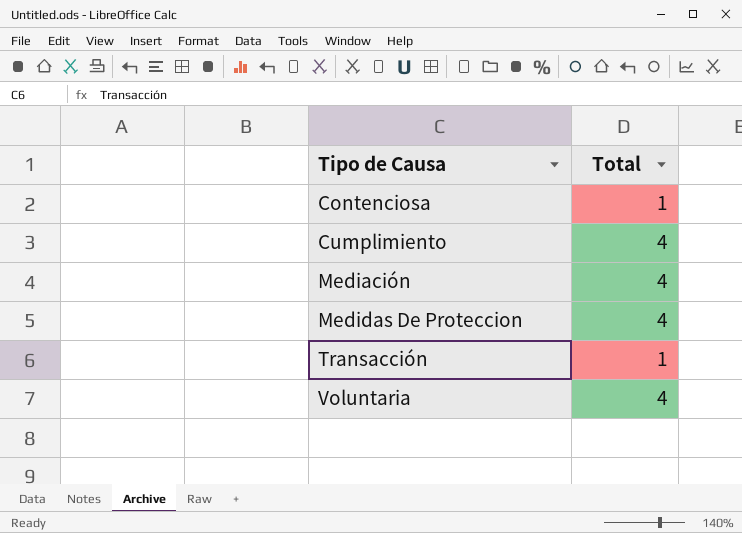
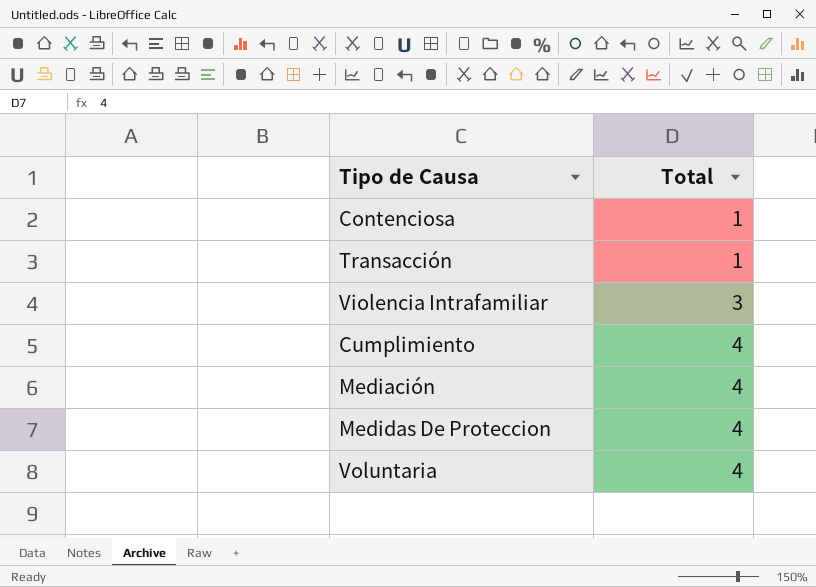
row order: Tipo de Causa ascending -> Total ascending
row Violencia Intrafamiliar: none -> 3

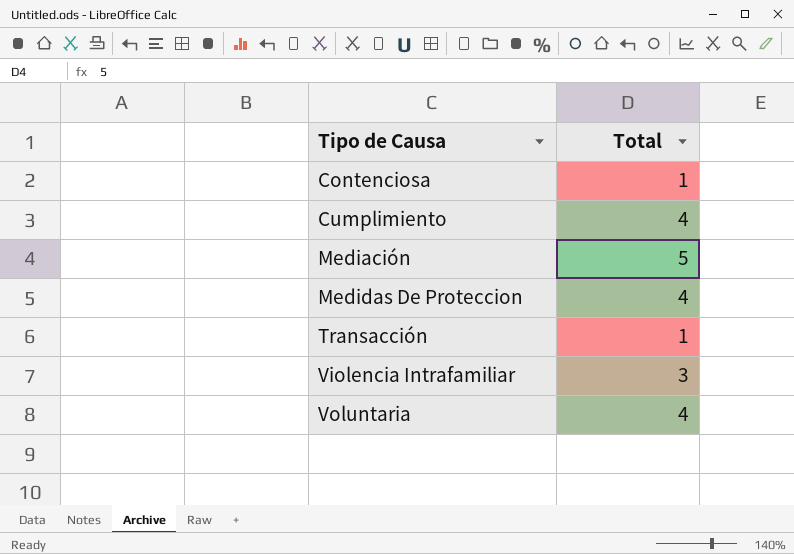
row order: Total ascending -> Tipo de Causa ascending
Mediación | Total: 4 -> 5

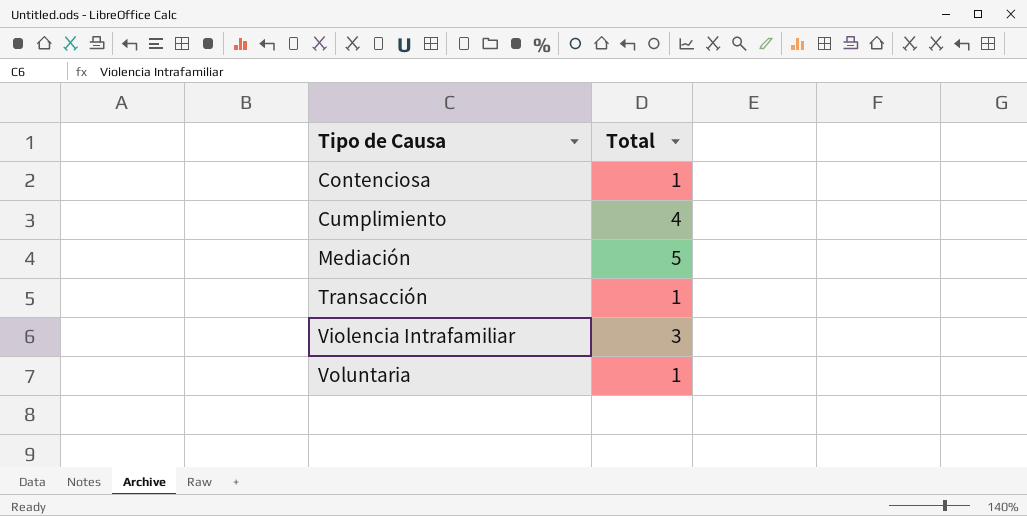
row Medidas De Proteccion: 4 -> none
Voluntaria | Total: 4 -> 1

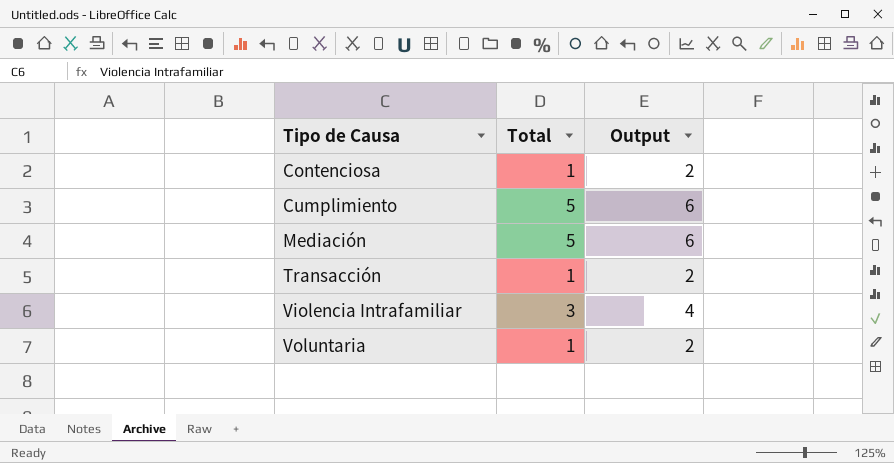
column Output | formula: none -> [Total] + 1
Cumplimiento | Total: 4 -> 5

